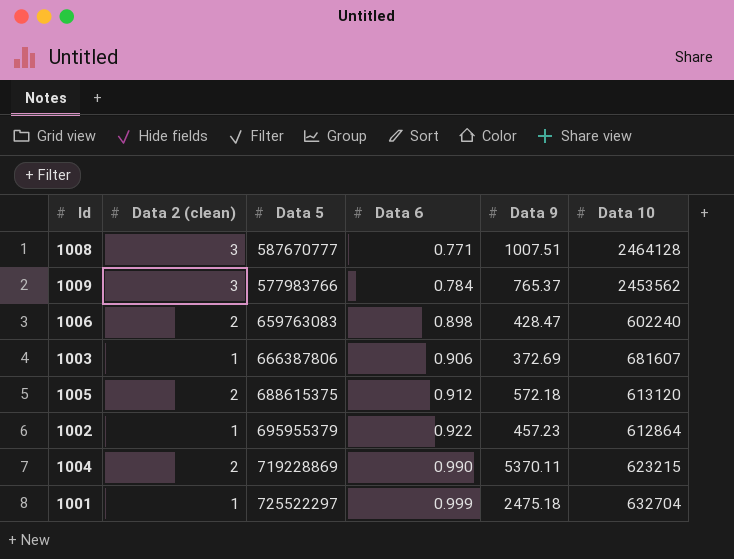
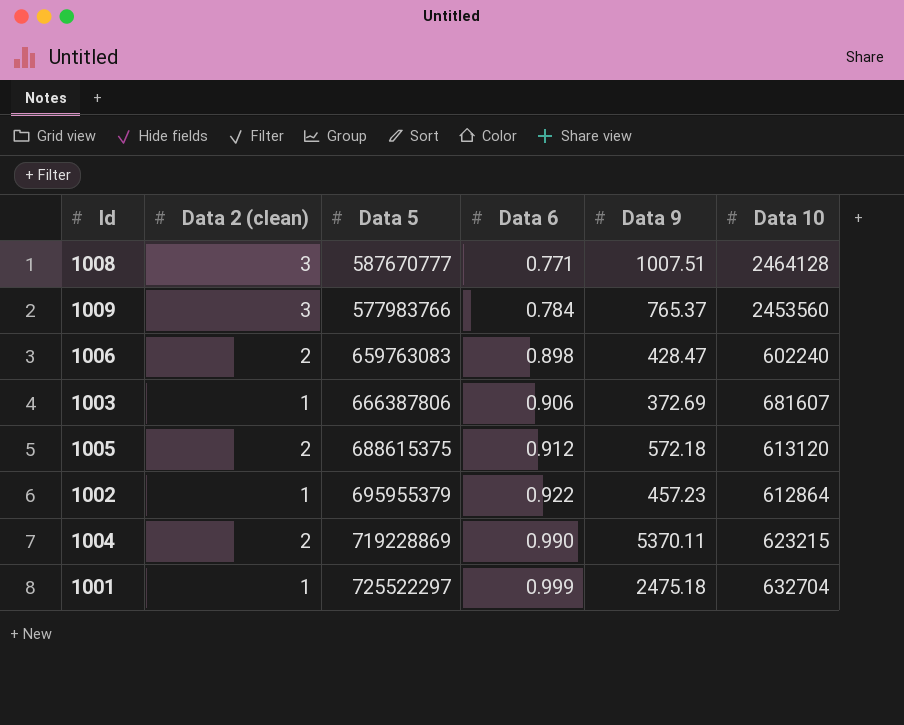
1009 | Data 10: 2453562 -> 2453560

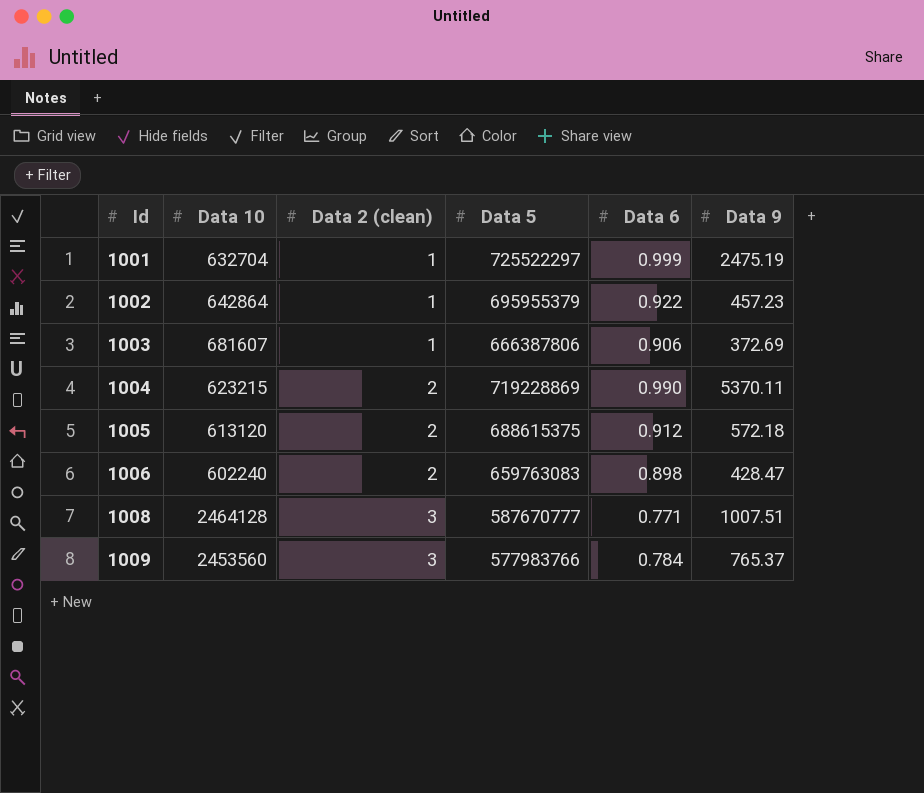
row order: Data 6 ascending -> Id ascending
column Data 10 | position: 6 -> 2
1001 | Data 9: 2475.18 -> 2475.19
1002 | Data 10: 612864 -> 642864

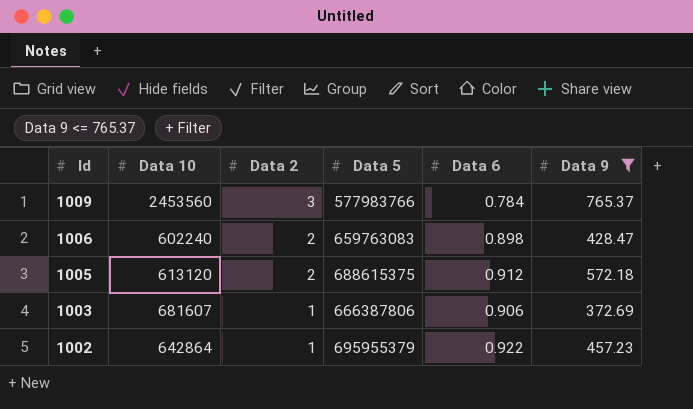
filter: none -> Data 9 <= 765.37
row order: Id ascending -> Id descending
column name: Data 2 (clean) -> Data 2

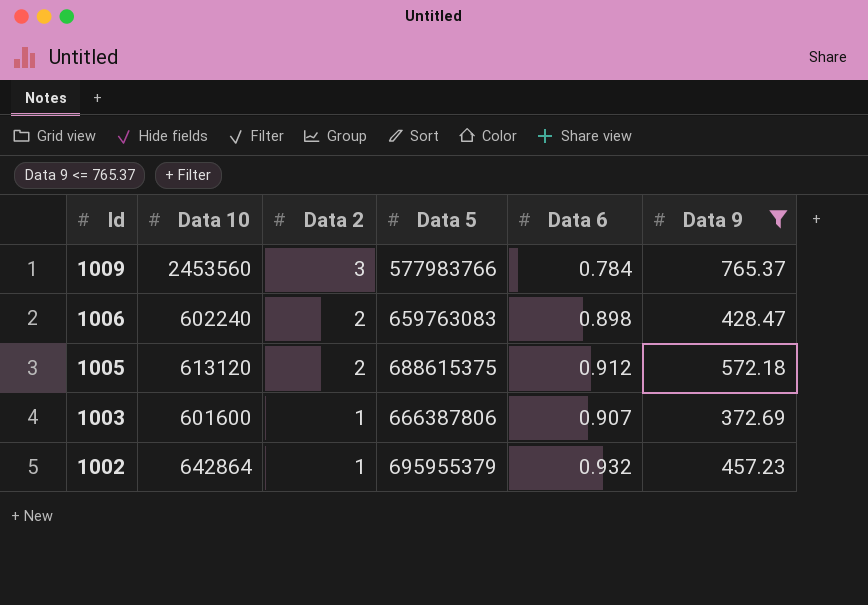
1003 | Data 10: 681607 -> 601600
1003 | Data 6: 0.906 -> 0.907
1002 | Data 6: 0.922 -> 0.932

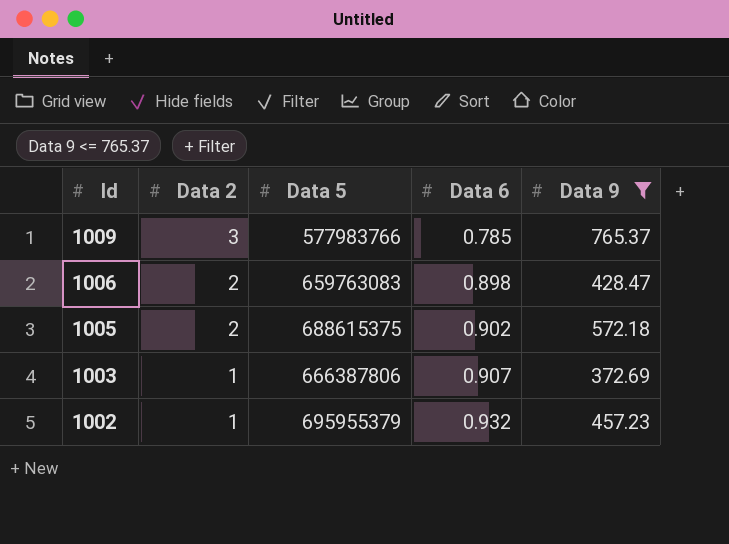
column Data 10 | position: 2 -> none
1009 | Data 6: 0.784 -> 0.785
1005 | Data 6: 0.912 -> 0.902

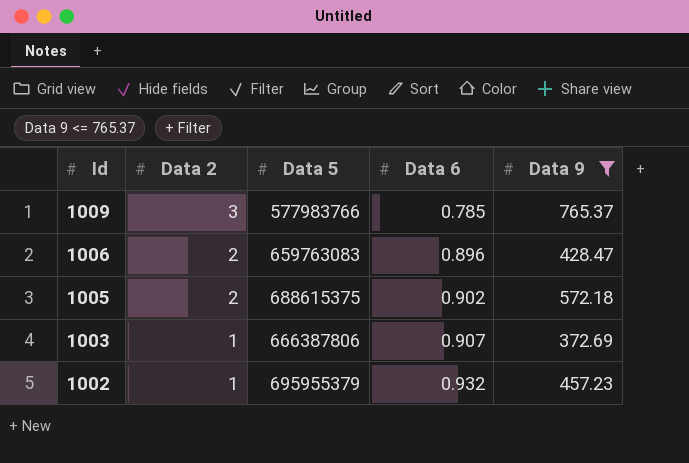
1006 | Data 6: 0.898 -> 0.896

